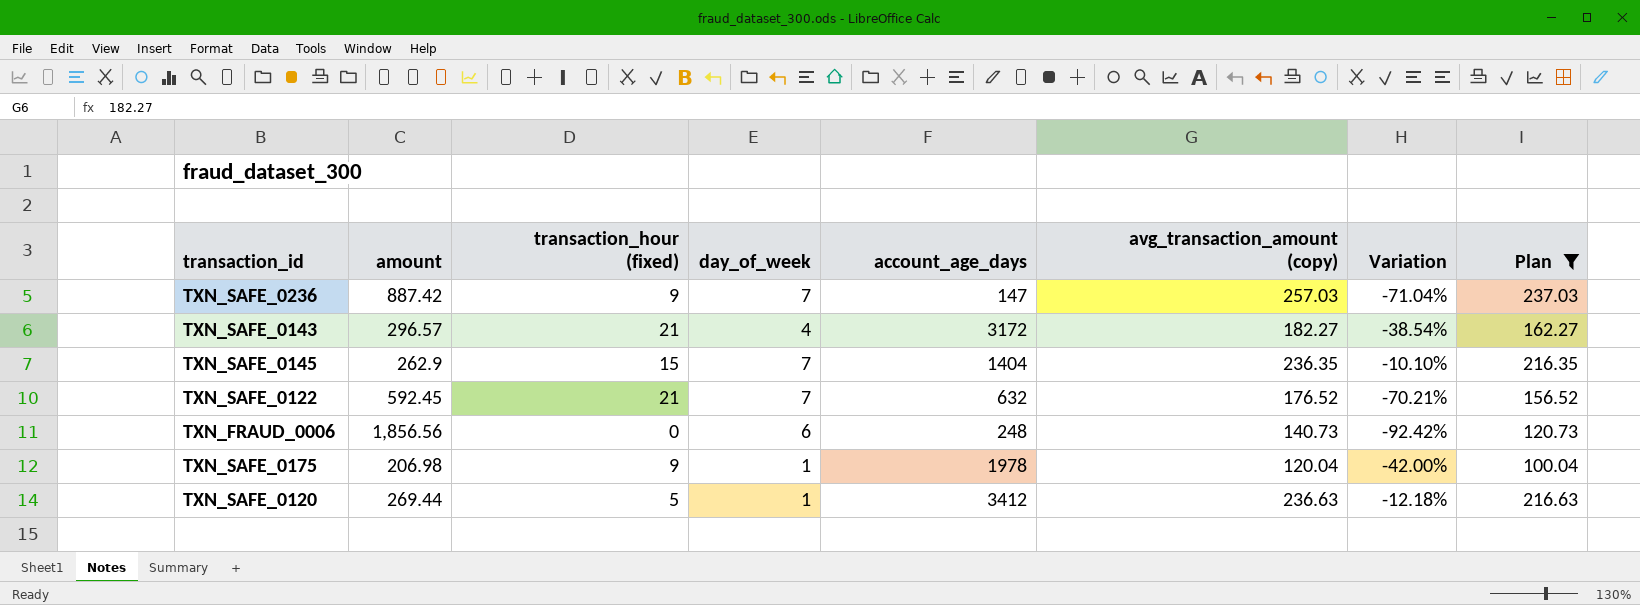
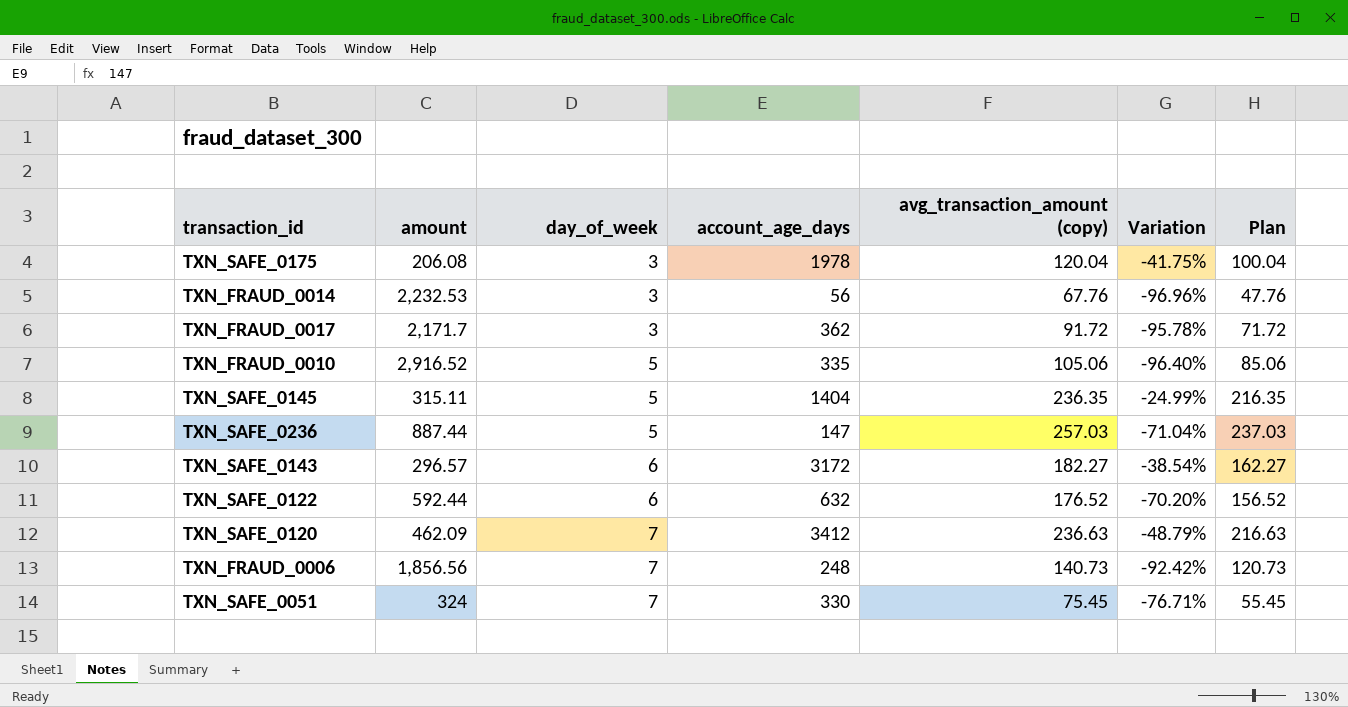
filter: Plan >= 100.04 -> none
row order: none -> day_of_week ascending
column transaction_hour (fixed) | position: 3 -> none
TXN_SAFE_0175 | amount: 206.98 -> 206.08
TXN_SAFE_0175 | day_of_week: 1 -> 3
TXN_SAFE_0175 | Variation: -42.00% -> -41.75%
TXN_SAFE_0145 | amount: 262.9 -> 315.11
TXN_SAFE_0145 | day_of_week: 7 -> 5
TXN_SAFE_0145 | Variation: -10.10% -> -24.99%
TXN_SAFE_0236 | amount: 887.42 -> 887.44
TXN_SAFE_0236 | day_of_week: 7 -> 5
TXN_SAFE_0143 | day_of_week: 4 -> 6
TXN_SAFE_0122 | amount: 592.45 -> 592.44
TXN_SAFE_0122 | day_of_week: 7 -> 6
TXN_SAFE_0122 | Variation: -70.21% -> -70.20%
TXN_SAFE_0120 | amount: 269.44 -> 462.09
TXN_SAFE_0120 | day_of_week: 1 -> 7
TXN_SAFE_0120 | Variation: -12.18% -> -48.79%
TXN_FRAUD_0006 | day_of_week: 6 -> 7

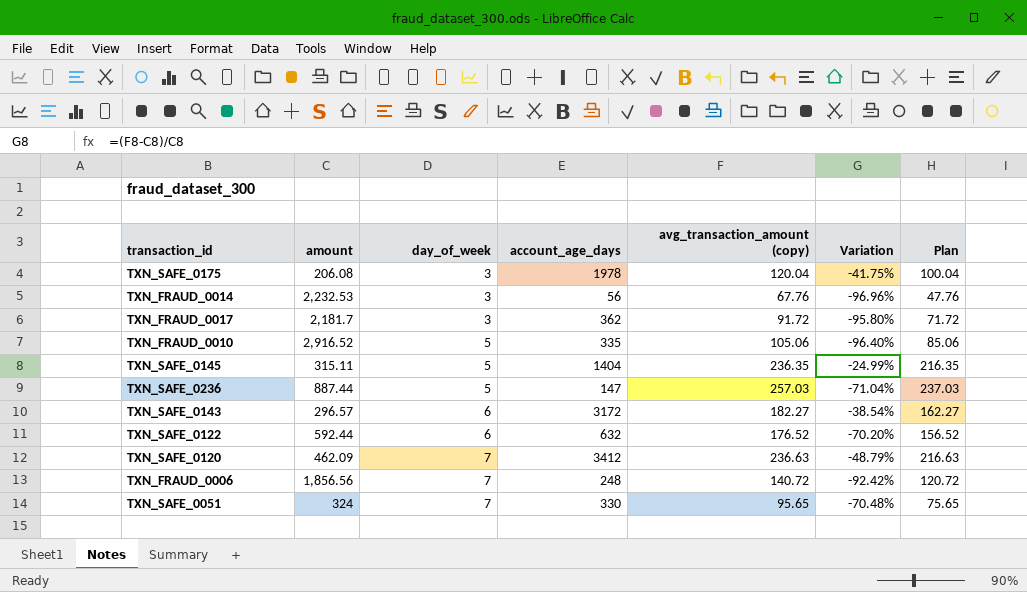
TXN_FRAUD_0017 | amount: 2,171.7 -> 2,181.7
TXN_FRAUD_0017 | Variation: -95.78% -> -95.80%
TXN_FRAUD_0006 | avg_transaction_amount (copy): 140.73 -> 140.72
TXN_FRAUD_0006 | Plan: 120.73 -> 120.72
TXN_SAFE_0051 | avg_transaction_amount (copy): 75.45 -> 95.65
TXN_SAFE_0051 | Variation: -76.71% -> -70.48%
TXN_SAFE_0051 | Plan: 55.45 -> 75.65

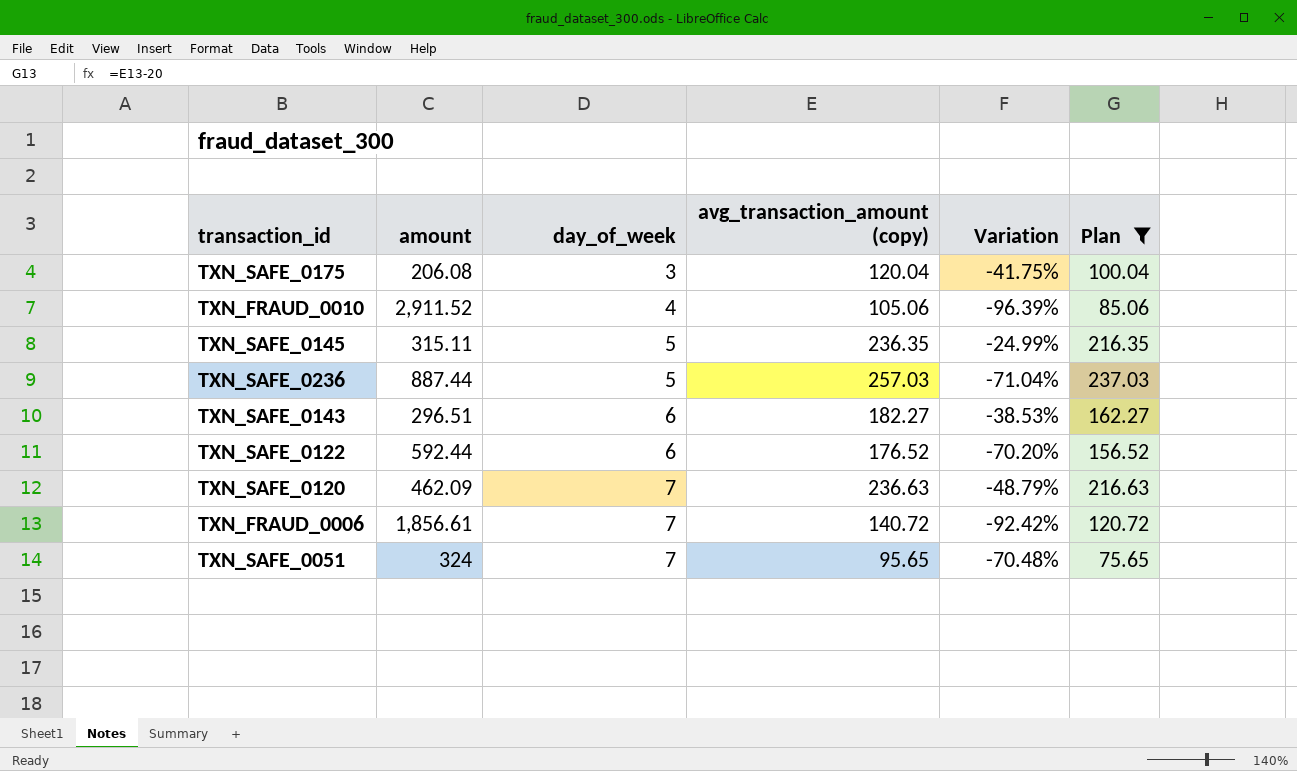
filter: none -> Plan >= 75.65
column account_age_days | position: 4 -> none
TXN_FRAUD_0010 | amount: 2,916.52 -> 2,911.52
TXN_FRAUD_0010 | day_of_week: 5 -> 4
TXN_FRAUD_0010 | Variation: -96.40% -> -96.39%
TXN_SAFE_0143 | amount: 296.57 -> 296.51
TXN_SAFE_0143 | Variation: -38.54% -> -38.53%
TXN_FRAUD_0006 | amount: 1,856.56 -> 1,856.61

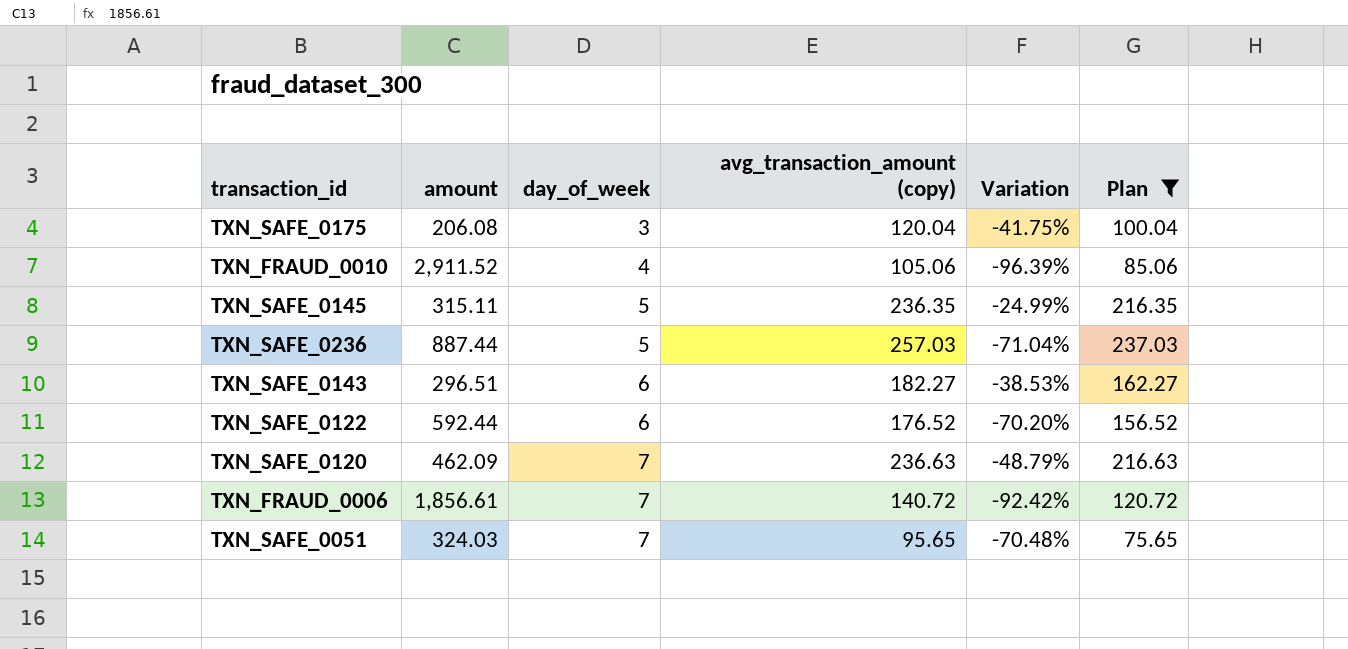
TXN_SAFE_0051 | amount: 324 -> 324.03

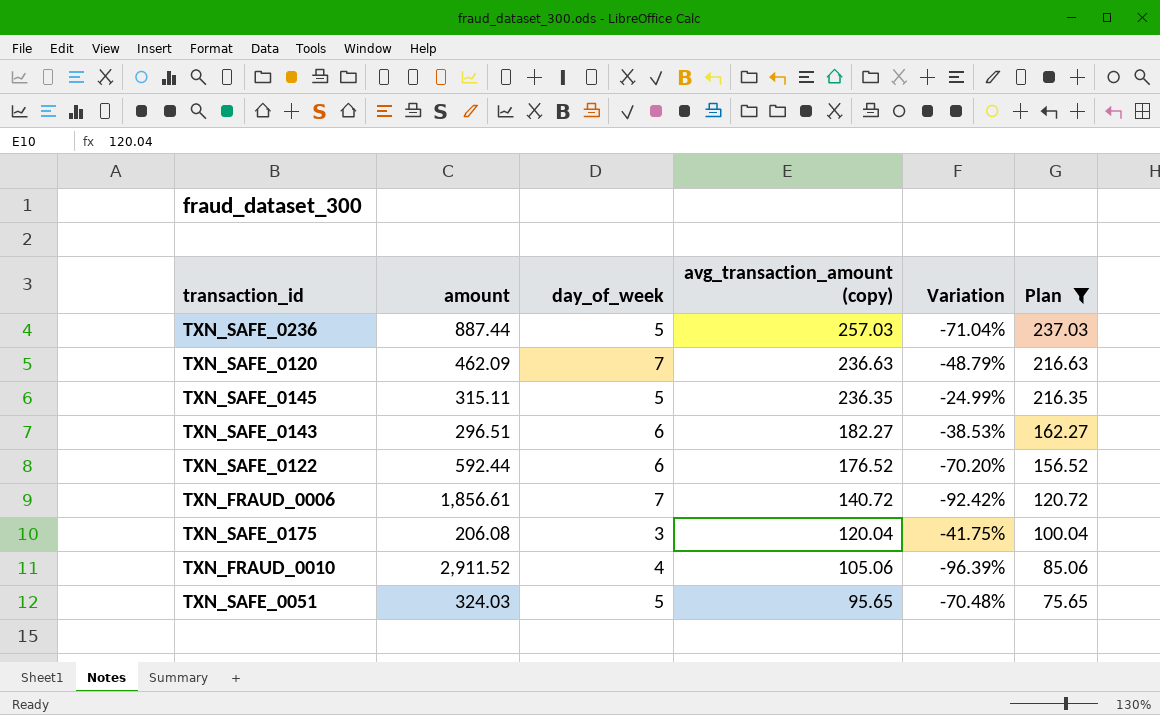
row order: day_of_week ascending -> avg_transaction_amount (copy) descending
TXN_SAFE_0051 | day_of_week: 7 -> 5

